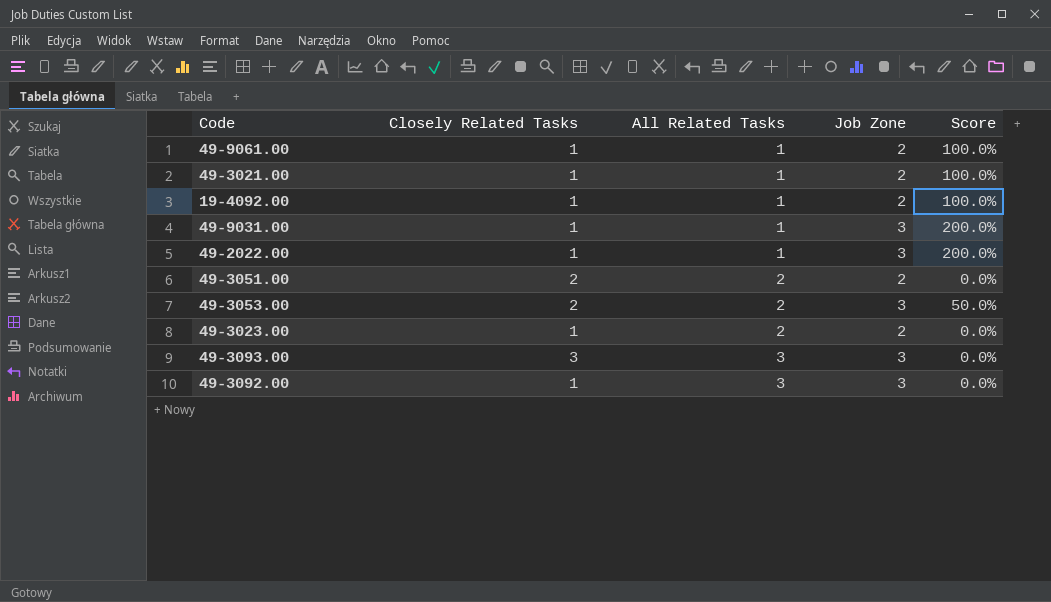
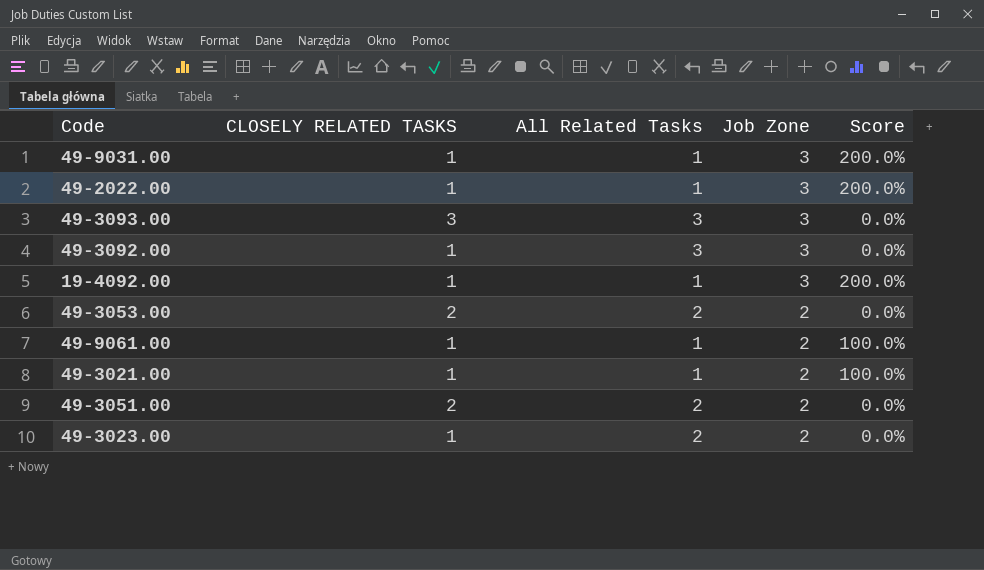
row order: All Related Tasks ascending -> Job Zone descending
column name: Closely Related Tasks -> CLOSELY RELATED TASKS
19-4092.00 | Job Zone: 2 -> 3
19-4092.00 | Score: 100.0% -> 200.0%
49-3053.00 | Job Zone: 3 -> 2
49-3053.00 | Score: 50.0% -> 0.0%

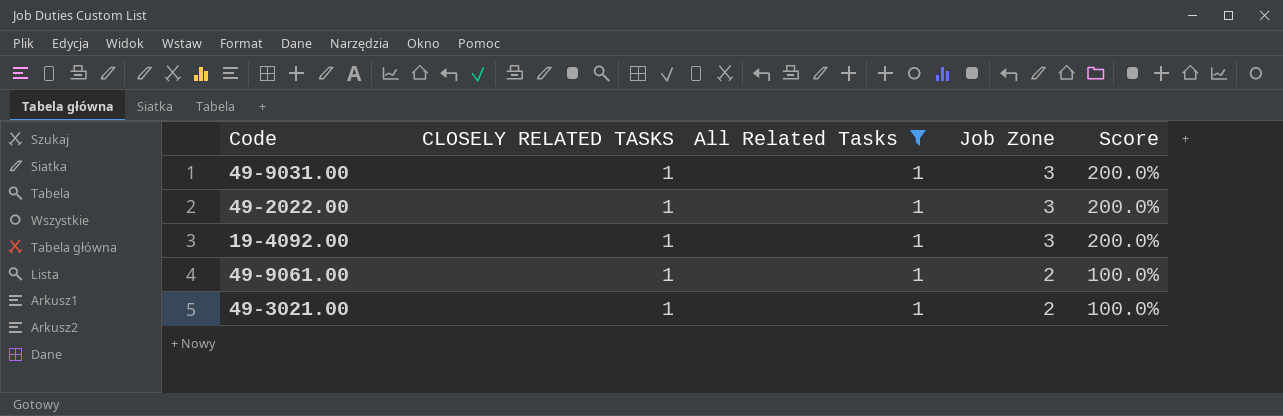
filter: none -> All Related Tasks = 1

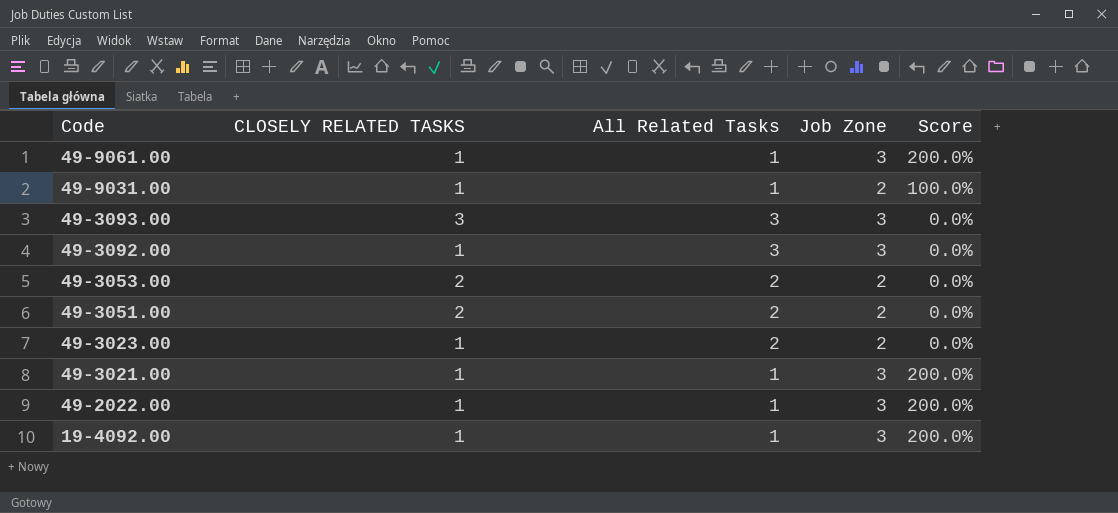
filter: All Related Tasks = 1 -> none
row order: Job Zone descending -> Code descending
49-9061.00 | Job Zone: 2 -> 3
49-9061.00 | Score: 100.0% -> 200.0%
49-9031.00 | Job Zone: 3 -> 2
49-9031.00 | Score: 200.0% -> 100.0%
49-3021.00 | Job Zone: 2 -> 3
49-3021.00 | Score: 100.0% -> 200.0%

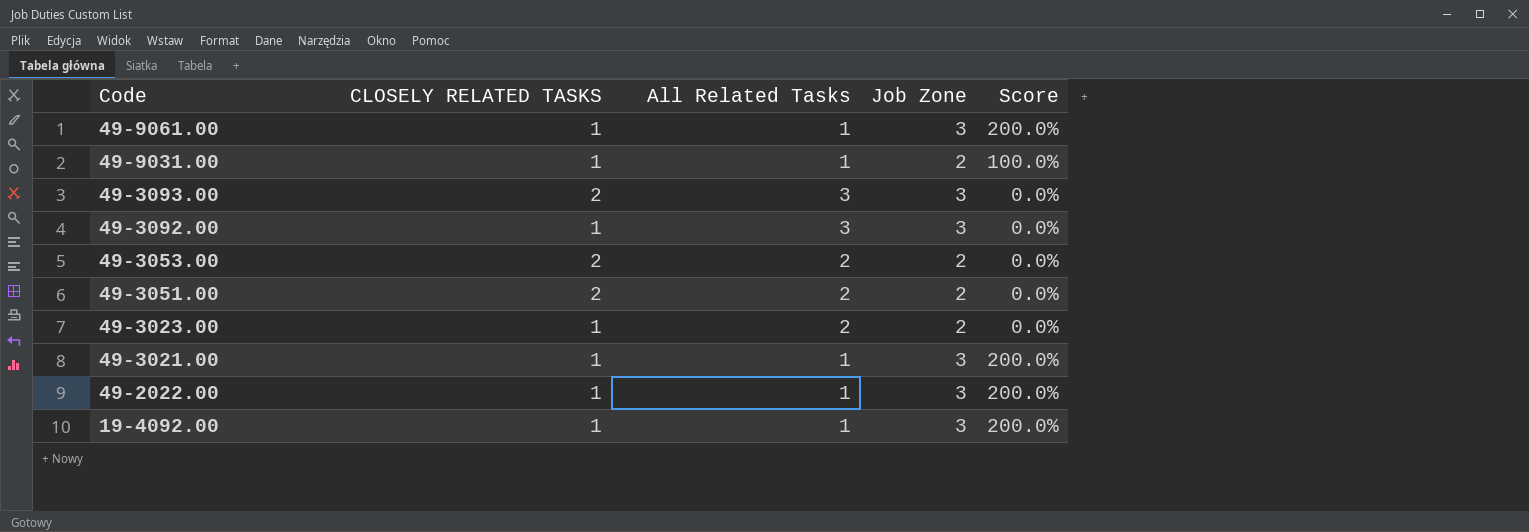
49-3093.00 | CLOSELY RELATED TASKS: 3 -> 2

